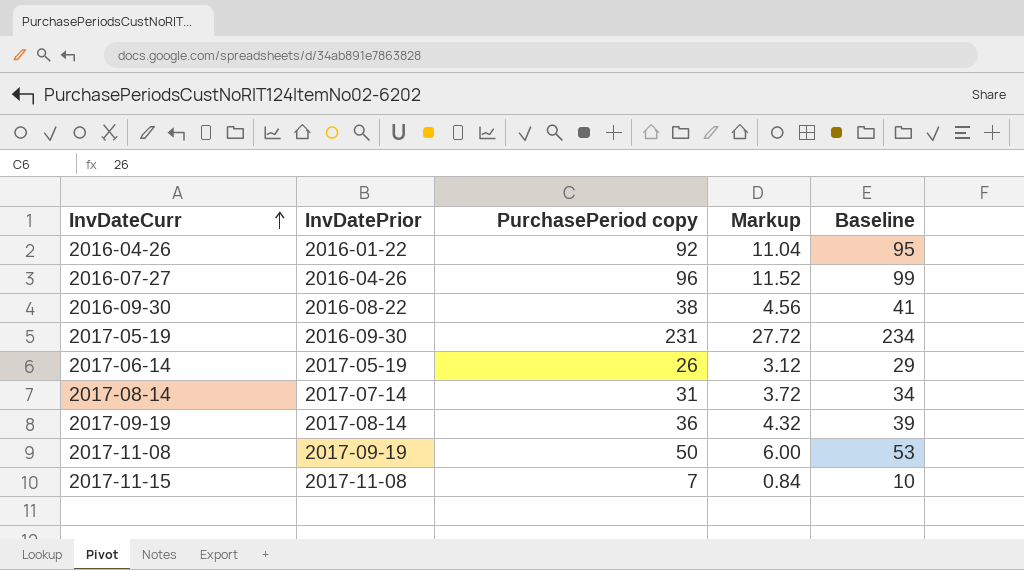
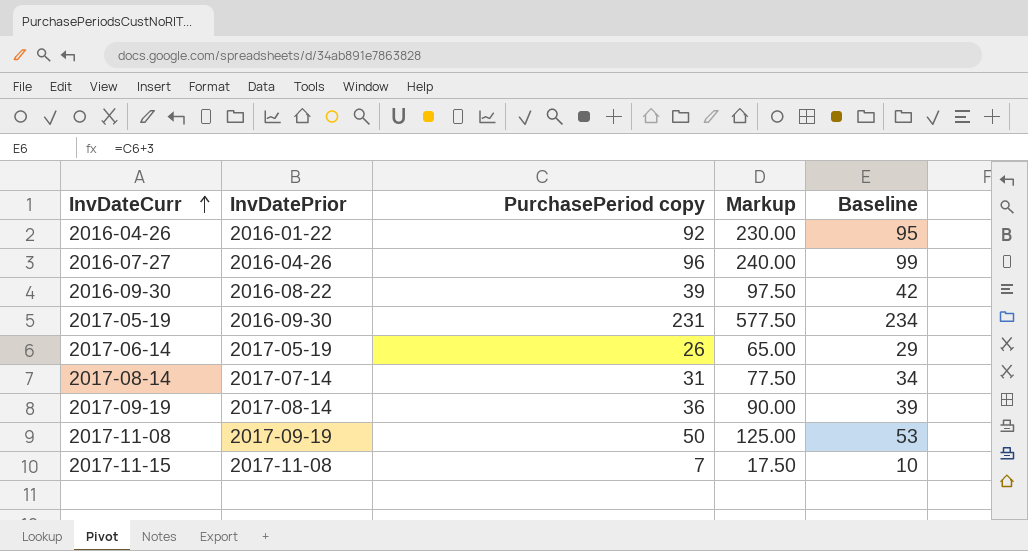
column Markup | formula: [PurchasePeriod copy] * 0.12 -> [PurchasePeriod copy] * 2.5
2016-09-30 | PurchasePeriod copy: 38 -> 39
2016-09-30 | Baseline: 41 -> 42

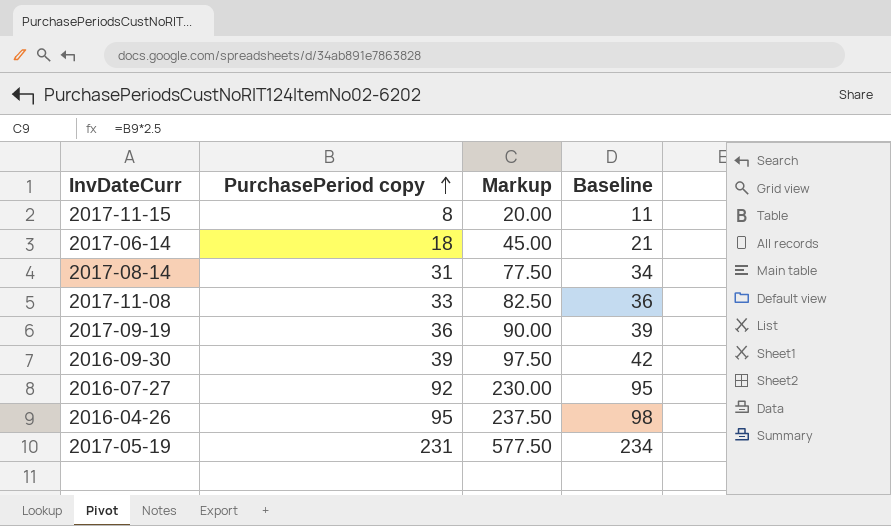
row order: InvDateCurr ascending -> PurchasePeriod copy ascending
column InvDatePrior | position: 2 -> none
2017-11-15 | PurchasePeriod copy: 7 -> 8
2017-11-15 | Markup: 17.50 -> 20.00
2017-11-15 | Baseline: 10 -> 11
2017-06-14 | PurchasePeriod copy: 26 -> 18
2017-06-14 | Markup: 65.00 -> 45.00
2017-06-14 | Baseline: 29 -> 21
2017-11-08 | PurchasePeriod copy: 50 -> 33
2017-11-08 | Markup: 125.00 -> 82.50
2017-11-08 | Baseline: 53 -> 36
2016-07-27 | PurchasePeriod copy: 96 -> 92
2016-07-27 | Markup: 240.00 -> 230.00
2016-07-27 | Baseline: 99 -> 95
2016-04-26 | PurchasePeriod copy: 92 -> 95
2016-04-26 | Markup: 230.00 -> 237.50
2016-04-26 | Baseline: 95 -> 98

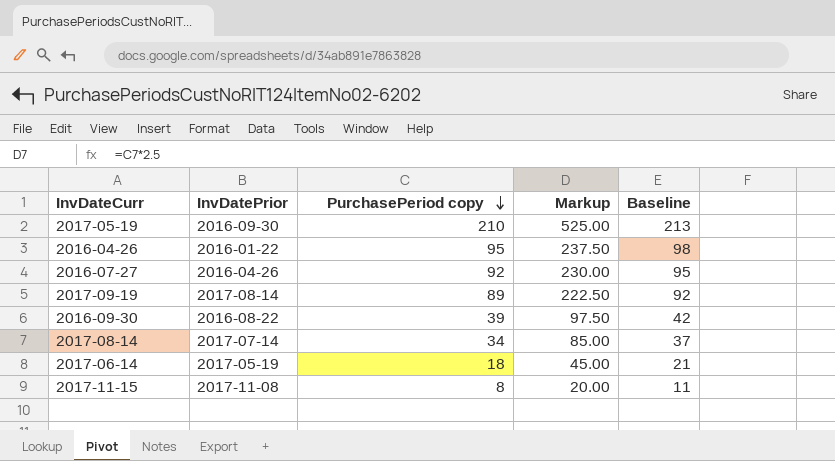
row order: PurchasePeriod copy ascending -> PurchasePeriod copy descending
column InvDatePrior | position: none -> 2
row 2017-11-08: 33 | 82.50 | 36 -> none
2017-05-19 | PurchasePeriod copy: 231 -> 210
2017-05-19 | Markup: 577.50 -> 525.00
2017-05-19 | Baseline: 234 -> 213
2017-09-19 | PurchasePeriod copy: 36 -> 89
2017-09-19 | Markup: 90.00 -> 222.50
2017-09-19 | Baseline: 39 -> 92
2017-08-14 | PurchasePeriod copy: 31 -> 34
2017-08-14 | Markup: 77.50 -> 85.00
2017-08-14 | Baseline: 34 -> 37

